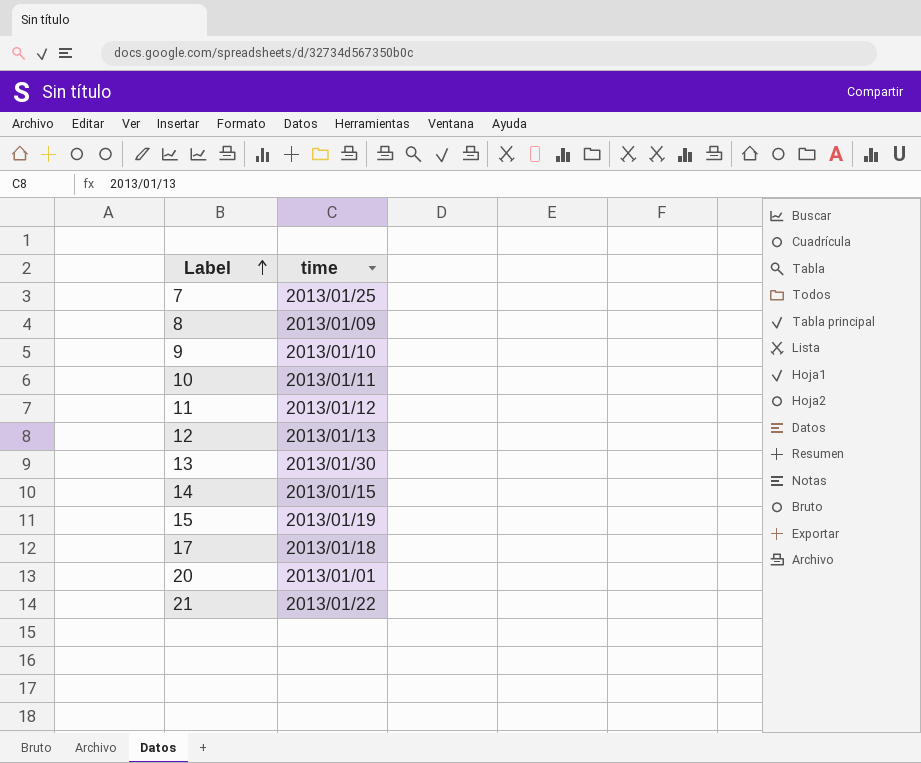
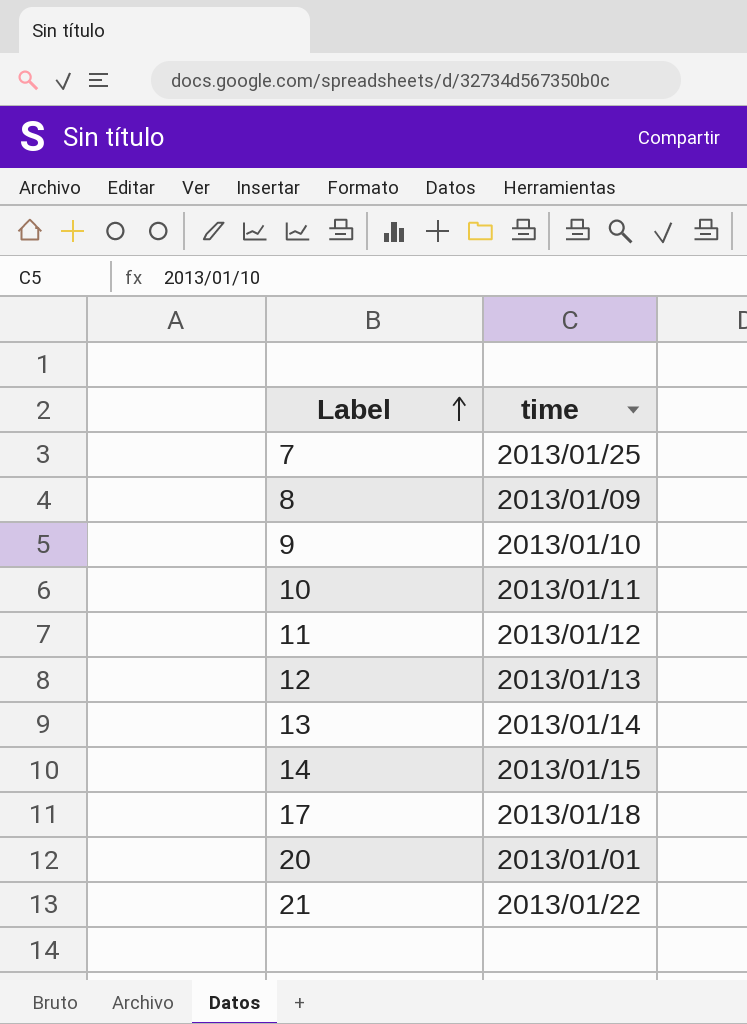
row 15: 2013/01/19 -> none
13 | time: 2013/01/30 -> 2013/01/14

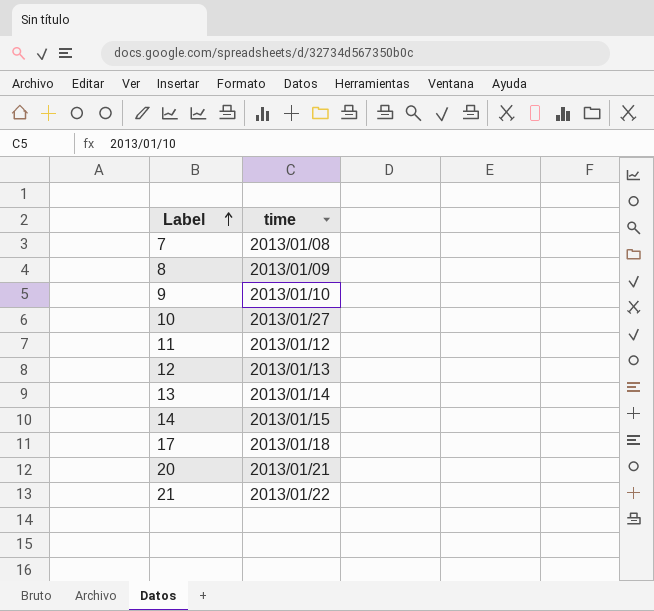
7 | time: 2013/01/25 -> 2013/01/08
10 | time: 2013/01/11 -> 2013/01/27
20 | time: 2013/01/01 -> 2013/01/21

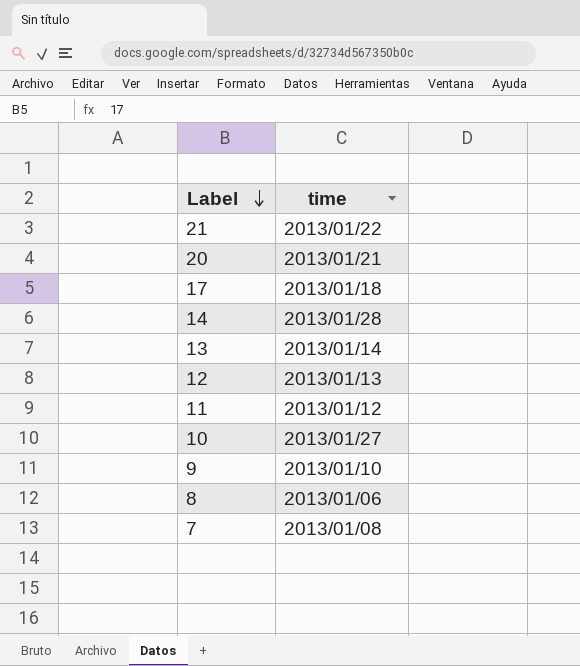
row order: Label ascending -> Label descending
14 | time: 2013/01/15 -> 2013/01/28
8 | time: 2013/01/09 -> 2013/01/06

